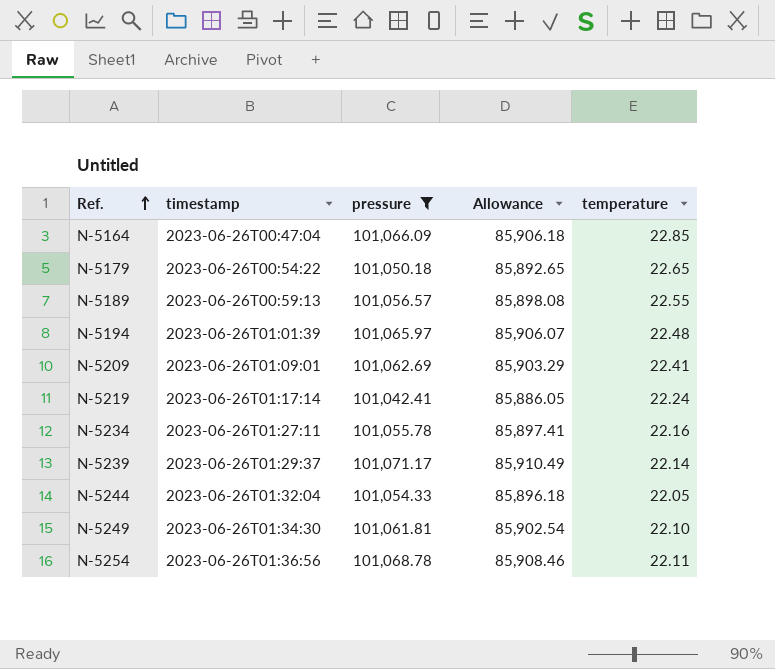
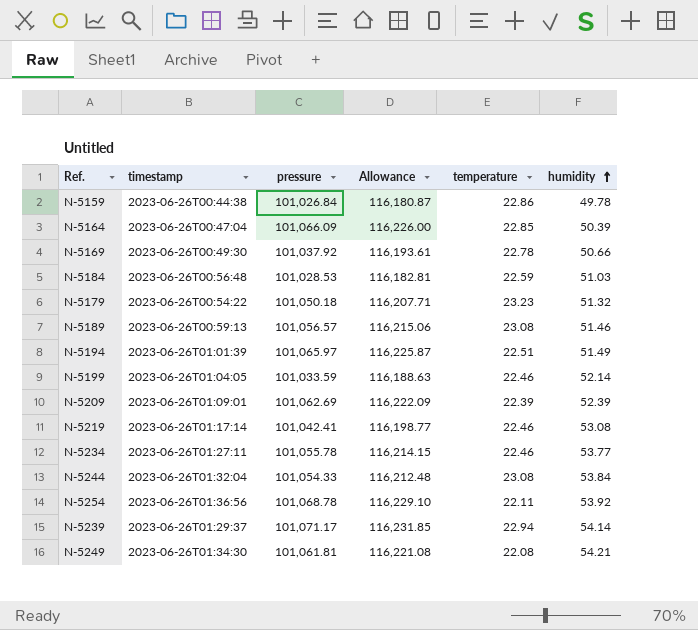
filter: pressure >= 101,042.41 -> none
row order: Ref. ascending -> humidity ascending
column Allowance | formula: [pressure] * 0.85 -> [pressure] * 1.15
column humidity | position: none -> 6
N-5179 | temperature: 22.65 -> 23.23
N-5189 | temperature: 22.55 -> 23.08
N-5194 | temperature: 22.48 -> 22.51
N-5209 | temperature: 22.41 -> 22.39
N-5219 | temperature: 22.24 -> 22.46
N-5234 | temperature: 22.16 -> 22.46
N-5244 | temperature: 22.05 -> 23.08
N-5239 | temperature: 22.14 -> 22.94
N-5249 | temperature: 22.10 -> 22.08

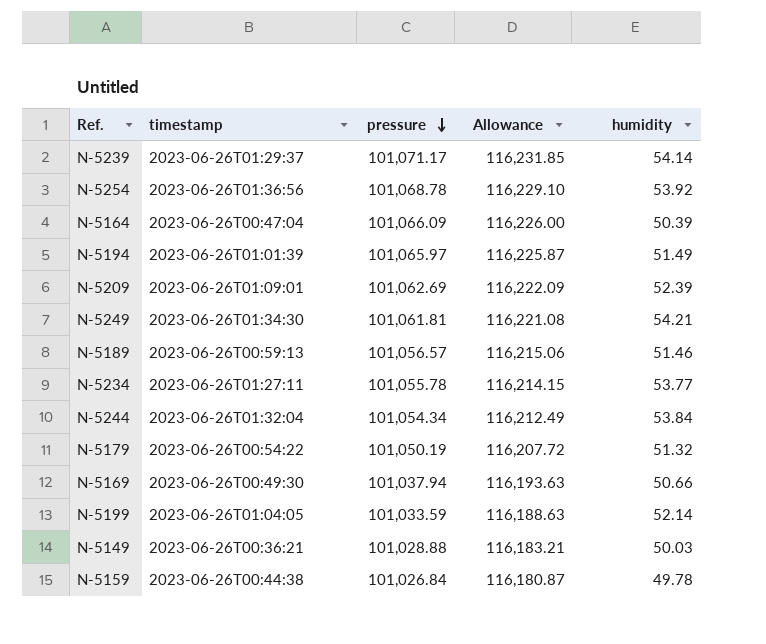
row order: humidity ascending -> pressure descending
column temperature | position: 5 -> none
row N-5184: 2023-06-26T00:56:48 | 101,028.53 | 116,182.81 | 22.59 | 51.03 -> none
row N-5219: 2023-06-26T01:17:14 | 101,042.41 | 116,198.77 | 22.46 | 53.08 -> none
N-5244 | pressure: 101,054.33 -> 101,054.34
N-5244 | Allowance: 116,212.48 -> 116,212.49
N-5179 | pressure: 101,050.18 -> 101,050.19
N-5179 | Allowance: 116,207.71 -> 116,207.72
N-5169 | pressure: 101,037.92 -> 101,037.94
N-5169 | Allowance: 116,193.61 -> 116,193.63
row N-5149: none -> 2023-06-26T00:36:21 | 101,028.88 | 116,183.21 | 50.03

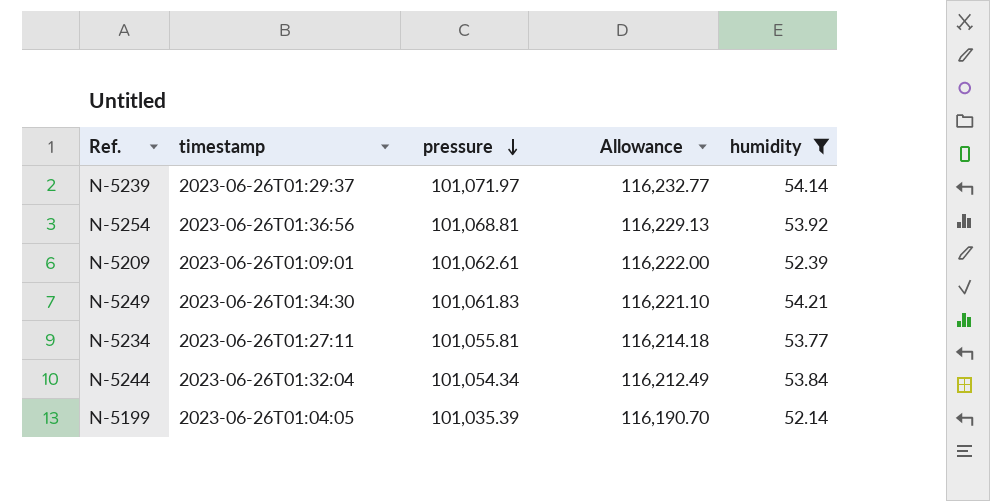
filter: none -> humidity >= 52.14
N-5239 | pressure: 101,071.17 -> 101,071.97
N-5239 | Allowance: 116,231.85 -> 116,232.77
N-5254 | pressure: 101,068.78 -> 101,068.81
N-5254 | Allowance: 116,229.10 -> 116,229.13
N-5209 | pressure: 101,062.69 -> 101,062.61
N-5209 | Allowance: 116,222.09 -> 116,222.00
N-5249 | pressure: 101,061.81 -> 101,061.83
N-5249 | Allowance: 116,221.08 -> 116,221.10
N-5234 | pressure: 101,055.78 -> 101,055.81
N-5234 | Allowance: 116,214.15 -> 116,214.18
N-5199 | pressure: 101,033.59 -> 101,035.39
N-5199 | Allowance: 116,188.63 -> 116,190.70

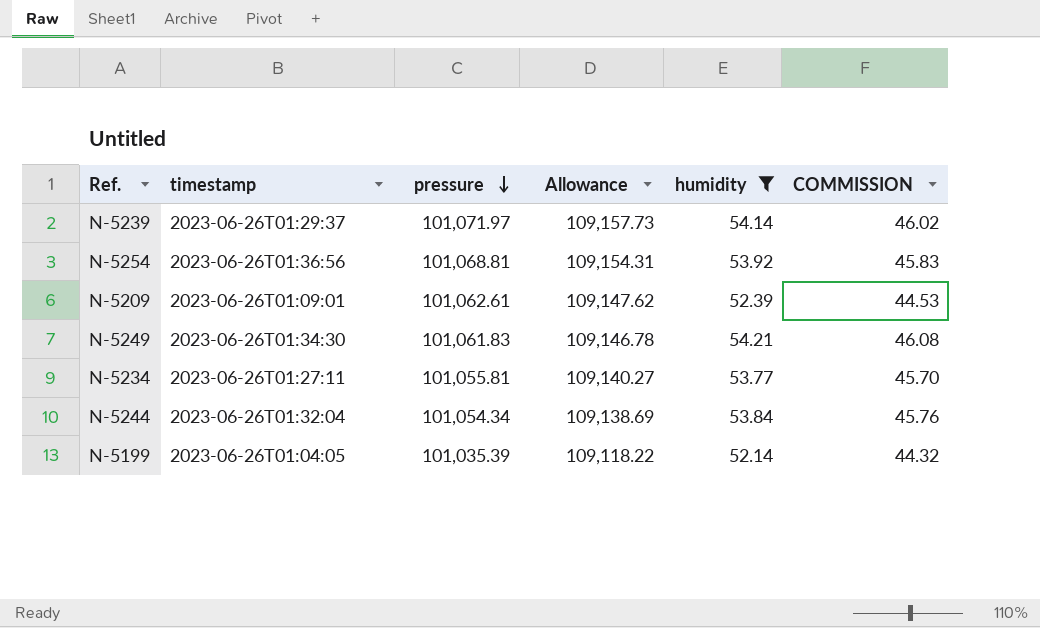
column Allowance | formula: [pressure] * 1.15 -> [pressure] * 1.08
column COMMISSION | formula: none -> [humidity] * 0.85

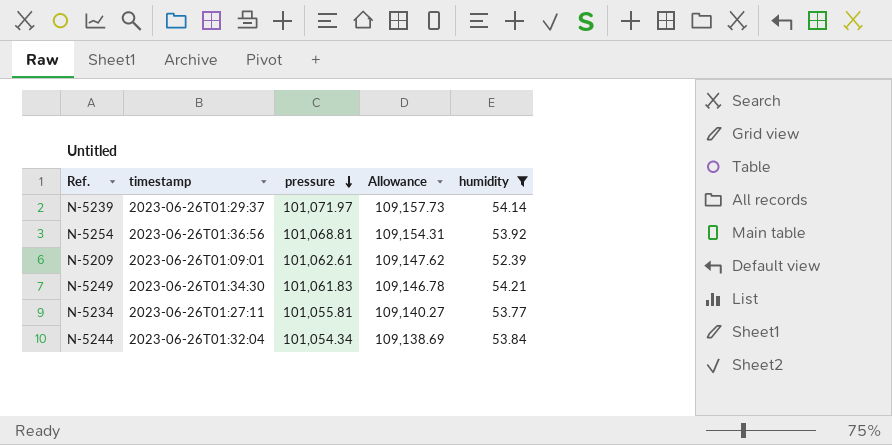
column COMMISSION | formula: [humidity] * 0.85 -> none
row N-5199: 2023-06-26T01:04:05 | 101,035.39 | 109,118.22 | 52.14 | 44.32 -> none

